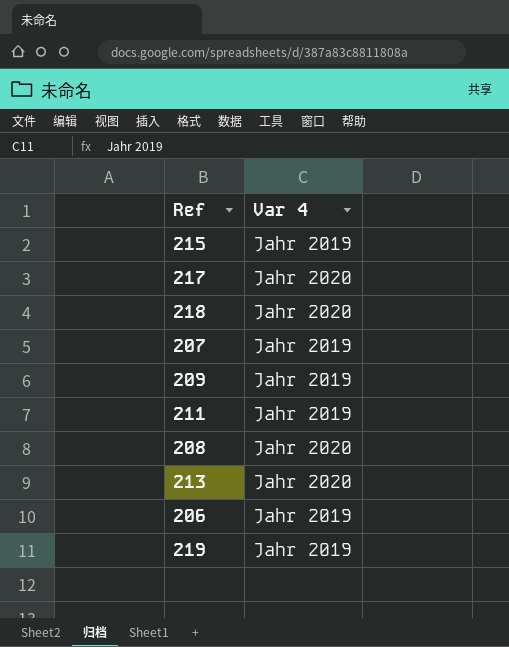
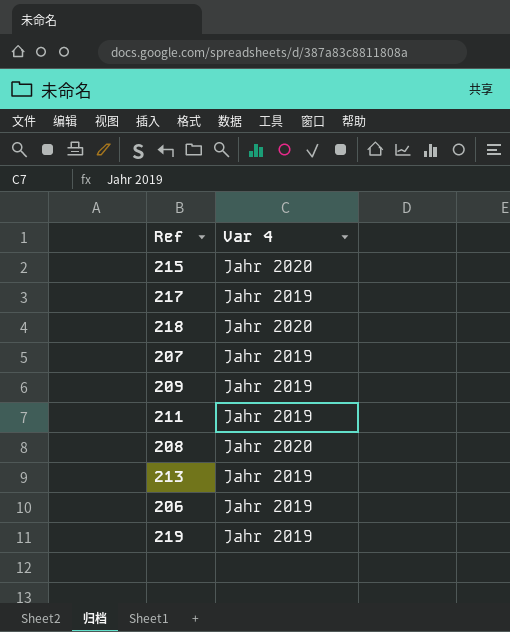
215 | Var 4: Jahr 2019 -> Jahr 2020
217 | Var 4: Jahr 2020 -> Jahr 2019
213 | Var 4: Jahr 2020 -> Jahr 2019

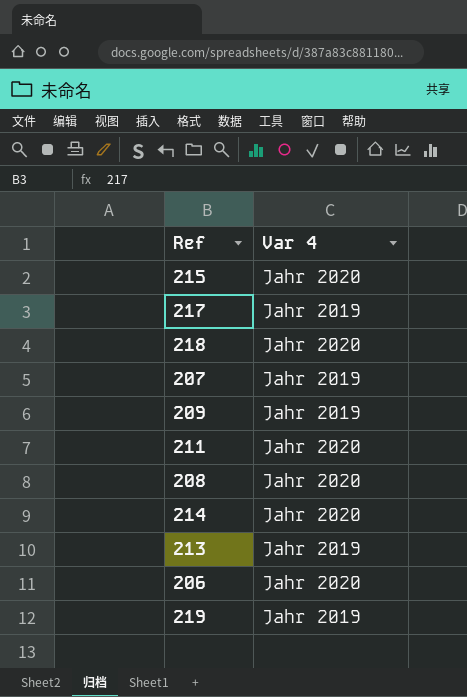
211 | Var 4: Jahr 2019 -> Jahr 2020
row 214: none -> Jahr 2020
206 | Var 4: Jahr 2019 -> Jahr 2020

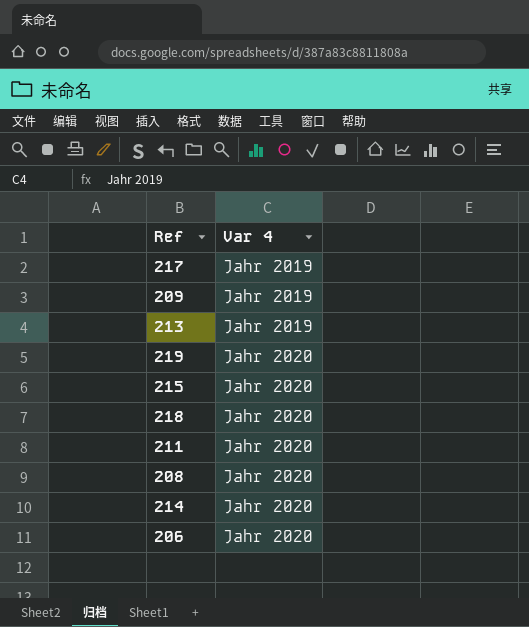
row order: none -> Var 4 ascending
row 207: Jahr 2019 -> none
219 | Var 4: Jahr 2019 -> Jahr 2020

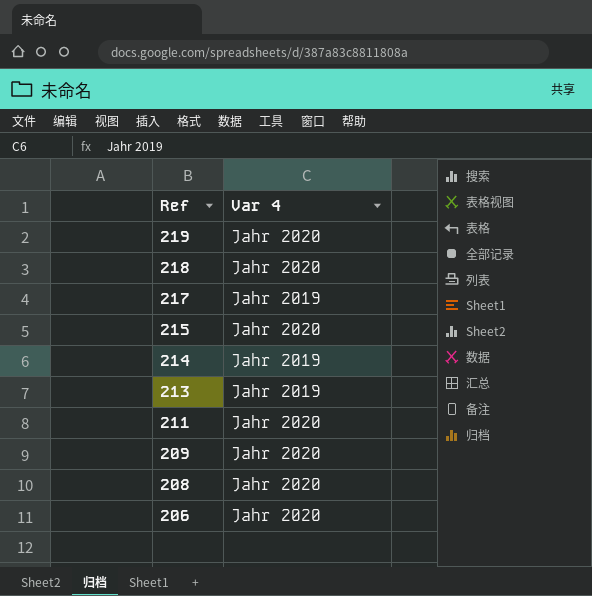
row order: Var 4 ascending -> Ref descending
214 | Var 4: Jahr 2020 -> Jahr 2019
209 | Var 4: Jahr 2019 -> Jahr 2020

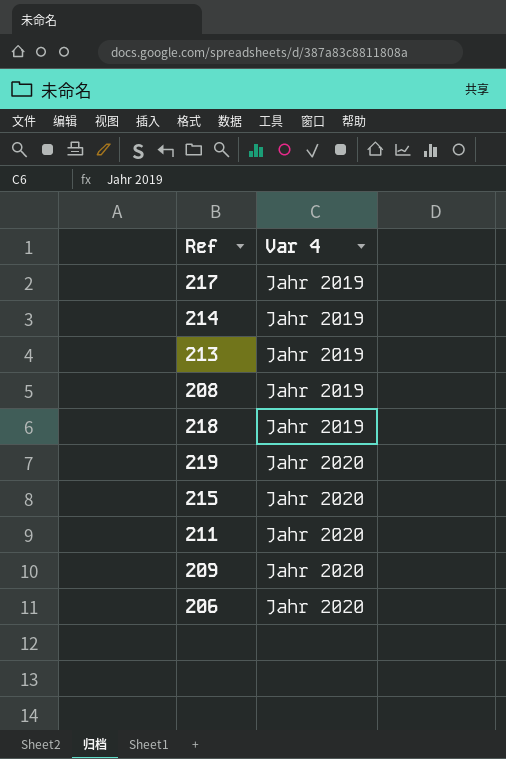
row order: Ref descending -> Var 4 ascending
208 | Var 4: Jahr 2020 -> Jahr 2019
218 | Var 4: Jahr 2020 -> Jahr 2019

